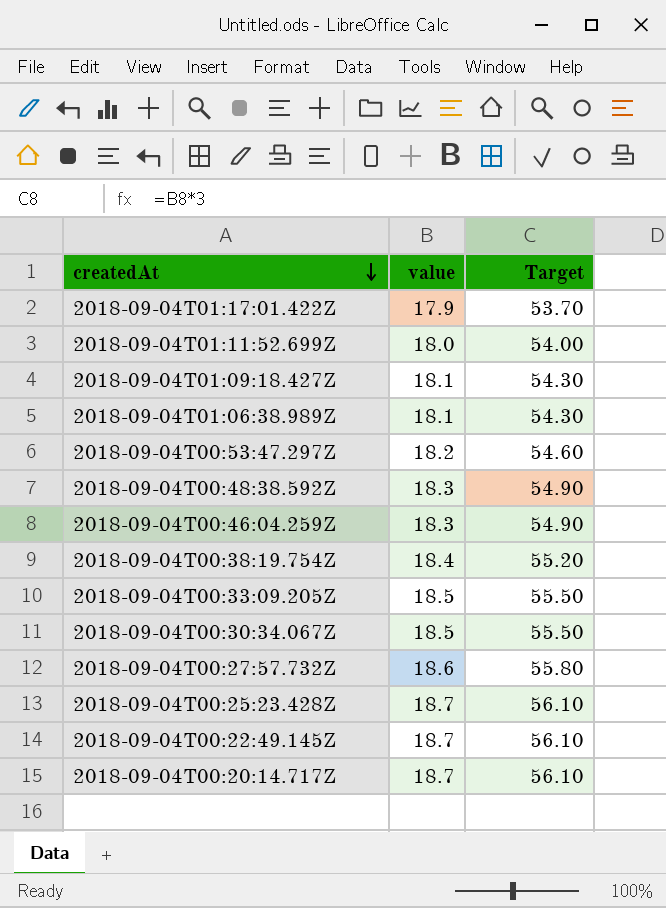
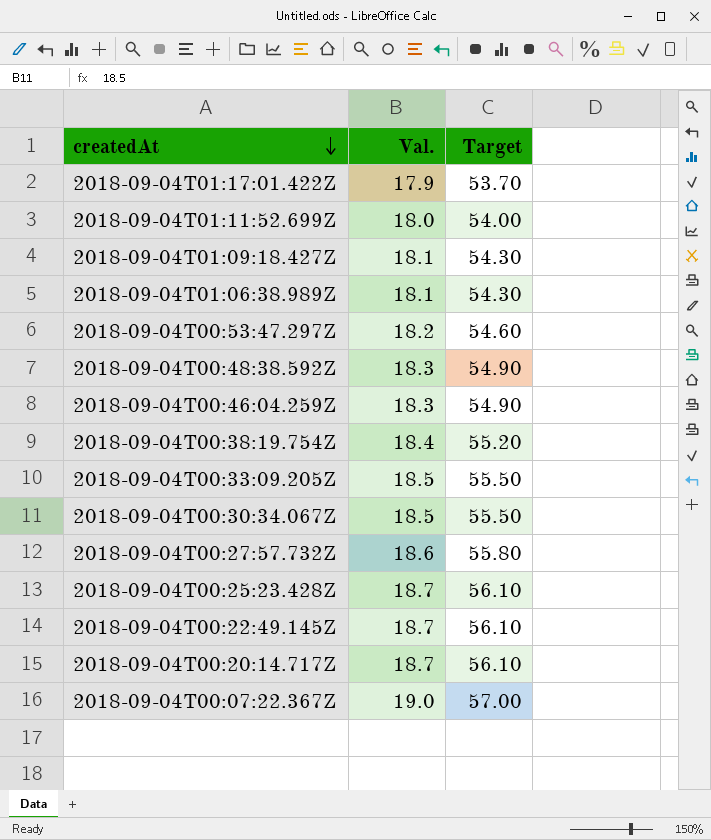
column name: value -> Val.
row 2018-09-04T00:07:22.367Z: none -> 19.0 | 57.00

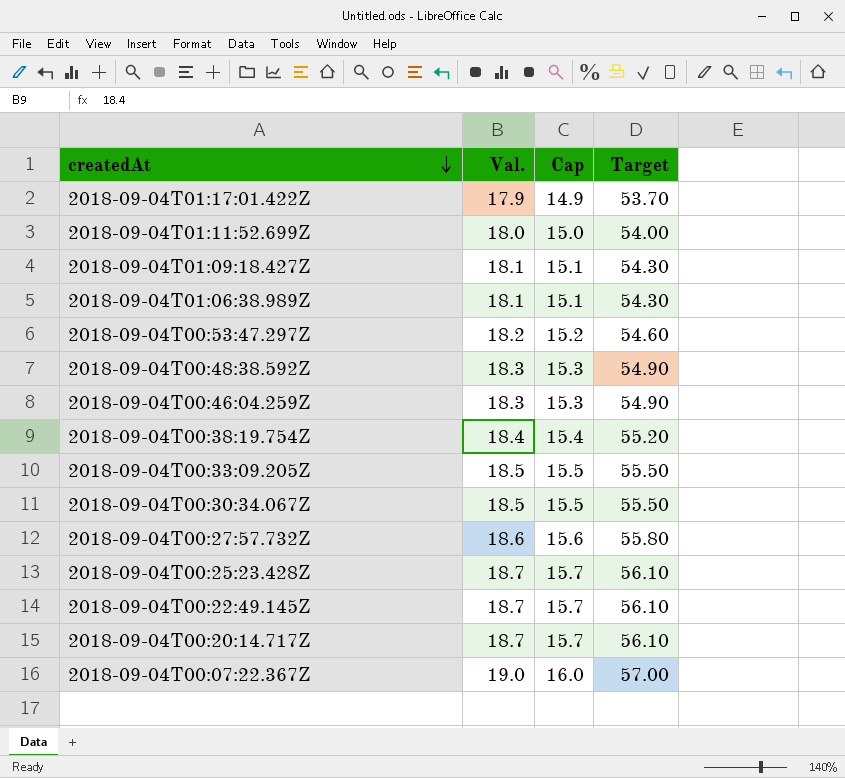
column Cap | formula: none -> [Val.] - 3

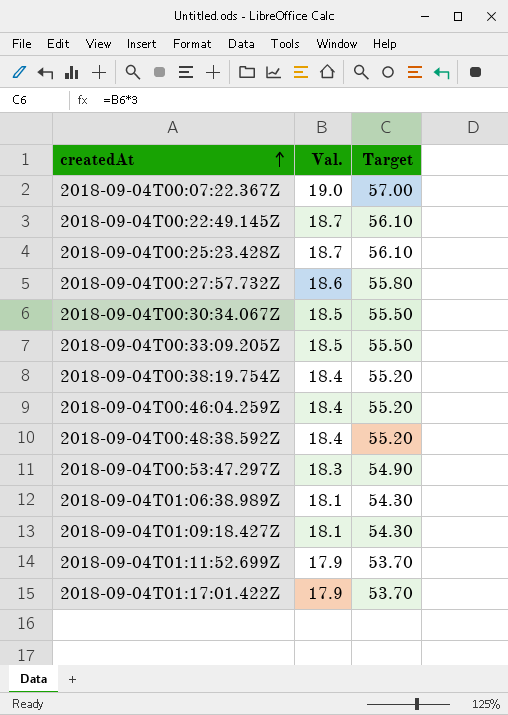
row order: createdAt descending -> createdAt ascending
column Cap | formula: [Val.] - 3 -> none
row 2018-09-04T00:20:14.717Z: 18.7 | 15.7 | 56.10 -> none
2018-09-04T00:46:04.259Z | Val.: 18.3 -> 18.4
2018-09-04T00:46:04.259Z | Target: 54.90 -> 55.20
2018-09-04T00:48:38.592Z | Val.: 18.3 -> 18.4
2018-09-04T00:48:38.592Z | Target: 54.90 -> 55.20
2018-09-04T00:53:47.297Z | Val.: 18.2 -> 18.3
2018-09-04T00:53:47.297Z | Target: 54.60 -> 54.90
2018-09-04T01:11:52.699Z | Val.: 18.0 -> 17.9
2018-09-04T01:11:52.699Z | Target: 54.00 -> 53.70

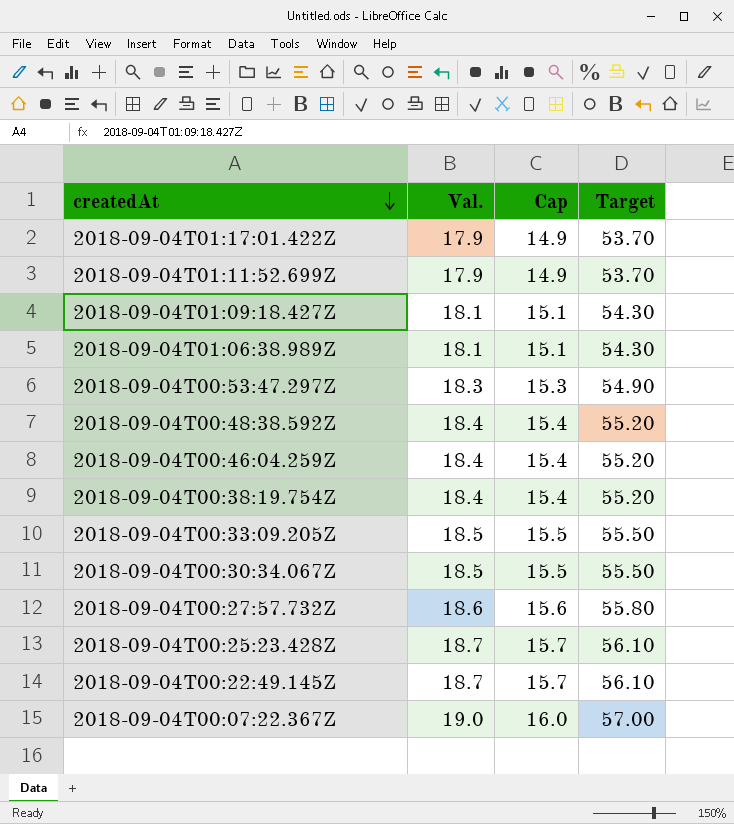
row order: createdAt ascending -> createdAt descending
column Cap | formula: none -> [Val.] - 3

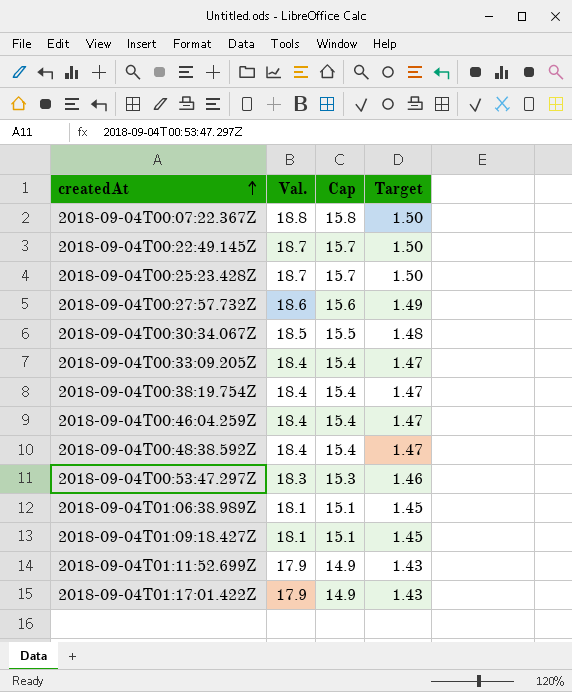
row order: createdAt descending -> createdAt ascending
column Target | formula: [Val.] * 3 -> [Val.] * 0.08
2018-09-04T00:07:22.367Z | Val.: 19.0 -> 18.8
2018-09-04T00:07:22.367Z | Cap: 16.0 -> 15.8
2018-09-04T00:33:09.205Z | Val.: 18.5 -> 18.4
2018-09-04T00:33:09.205Z | Cap: 15.5 -> 15.4

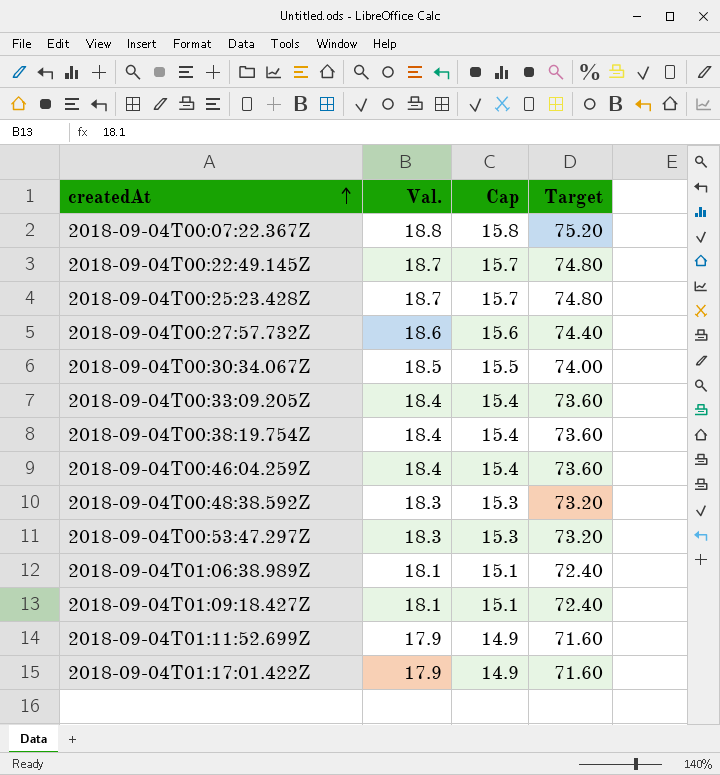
column Target | formula: [Val.] * 0.08 -> [Val.] * 4
2018-09-04T00:48:38.592Z | Val.: 18.4 -> 18.3
2018-09-04T00:48:38.592Z | Cap: 15.4 -> 15.3

